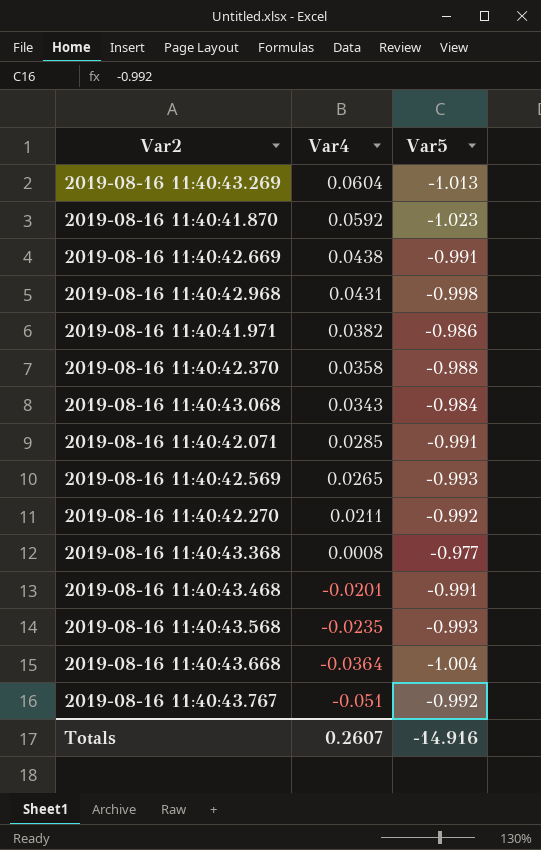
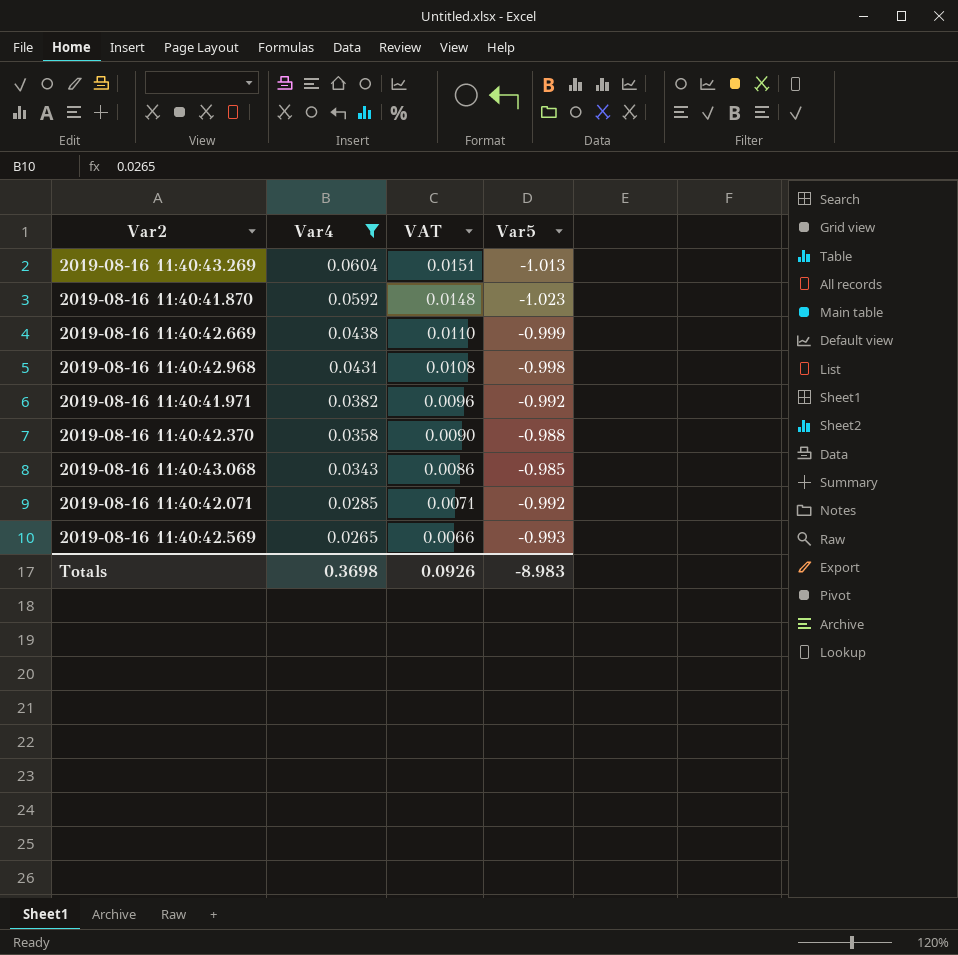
filter: none -> Var4 >= 0.0265
column VAT | formula: none -> [Var4] * 0.25
2019-08-16 11:40:42.669 | Var5: -0.991 -> -0.999
2019-08-16 11:40:41.971 | Var5: -0.986 -> -0.992
2019-08-16 11:40:43.068 | Var5: -0.984 -> -0.985
2019-08-16 11:40:42.071 | Var5: -0.991 -> -0.992
Totals | Var4: 0.2607 -> 0.3698
Totals | Var5: -14.916 -> -8.983

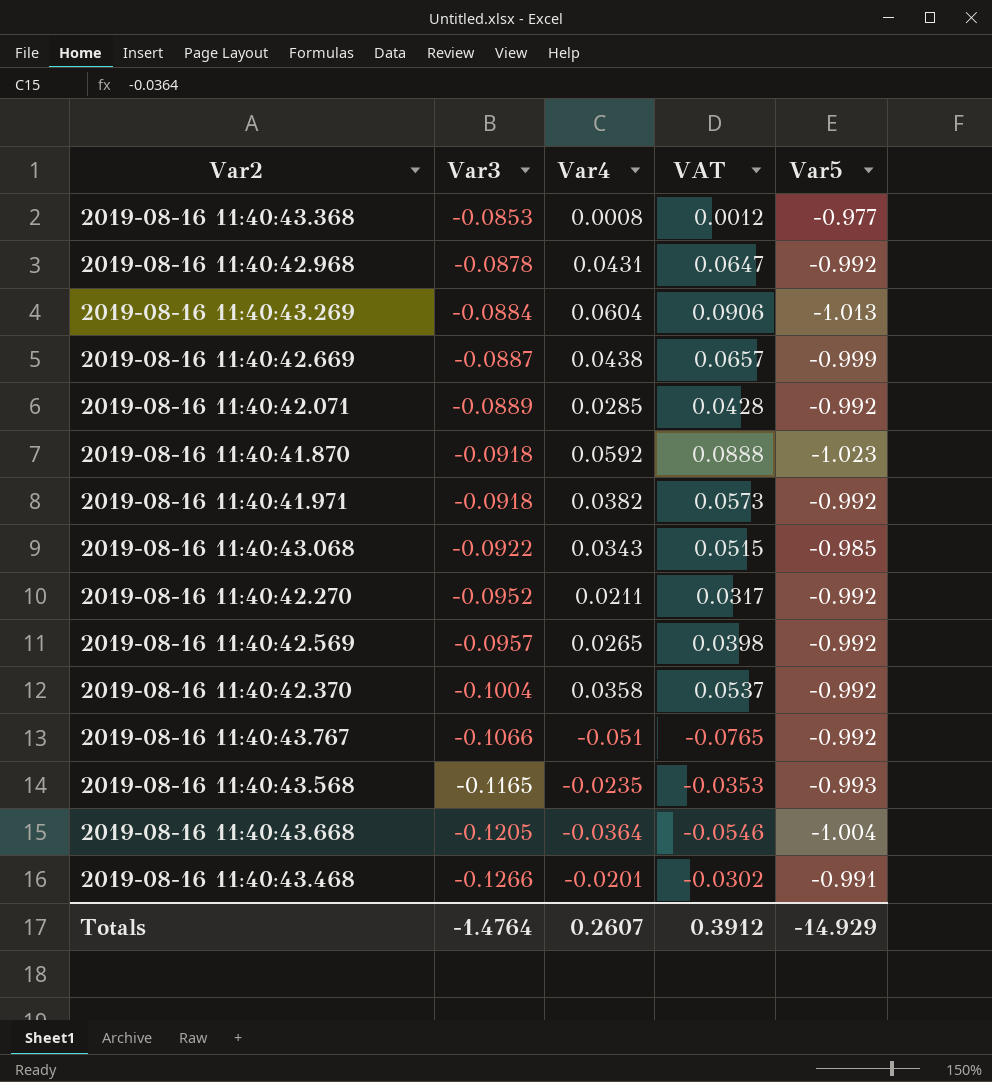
filter: Var4 >= 0.0265 -> none
row order: Var4 descending -> Var3 descending
column Var3 | position: none -> 2
column VAT | formula: [Var4] * 0.25 -> [Var4] * 1.5
2019-08-16 11:40:42.968 | Var5: -0.998 -> -0.992
2019-08-16 11:40:42.569 | Var5: -0.993 -> -0.992
2019-08-16 11:40:42.370 | Var5: -0.988 -> -0.992
Totals | Var4: 0.3698 -> 0.2607
Totals | VAT: 0.0926 -> 0.3912
Totals | Var5: -8.983 -> -14.929

